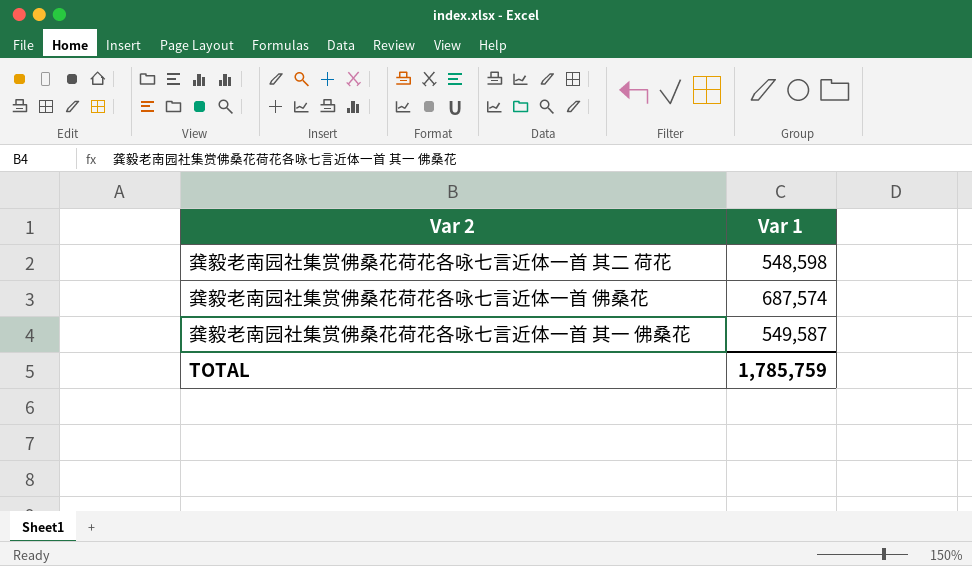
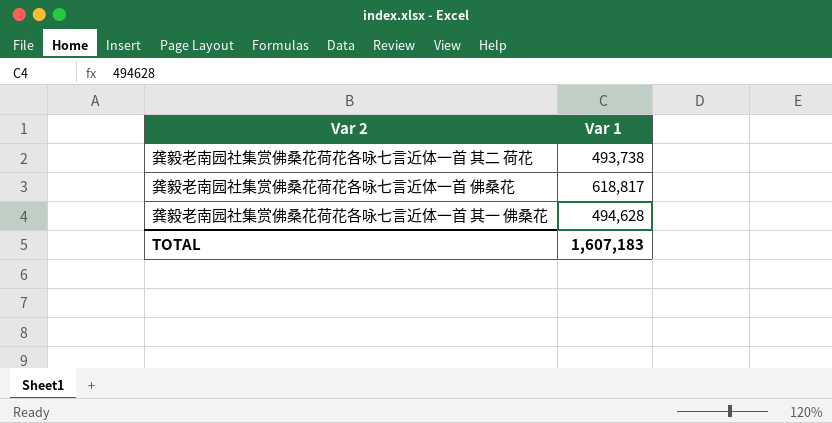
龚毅老南园社集赏佛桑花荷花各咏七言近体一首 其二 荷花 | Var 1: 548,598 -> 493,738
龚毅老南园社集赏佛桑花荷花各咏七言近体一首 佛桑花 | Var 1: 687,574 -> 618,817
龚毅老南园社集赏佛桑花荷花各咏七言近体一首 其一 佛桑花 | Var 1: 549,587 -> 494,628
TOTAL | Var 1: 1,785,759 -> 1,607,183

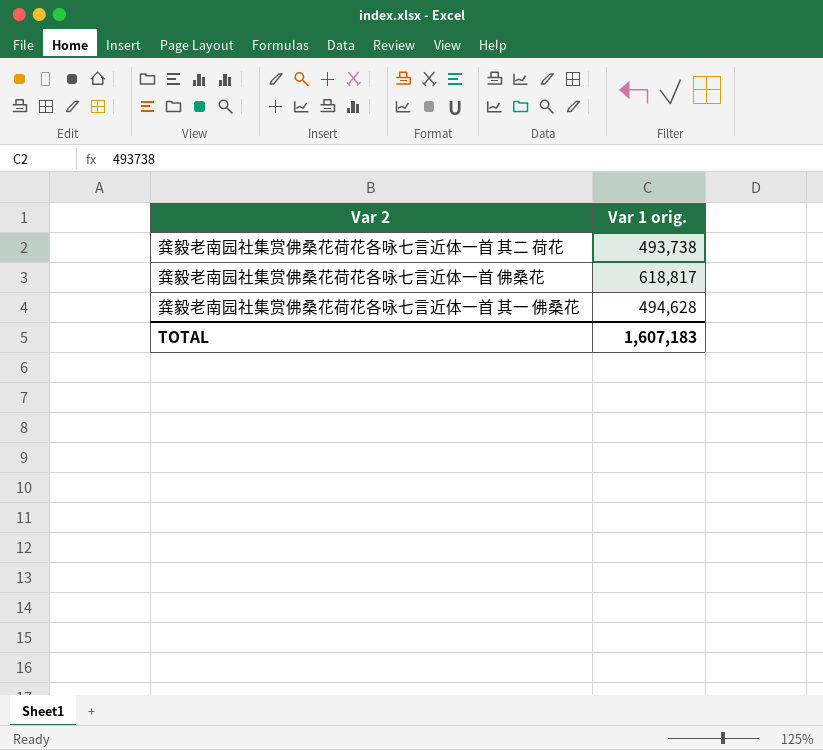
column name: Var 1 -> Var 1 orig.

